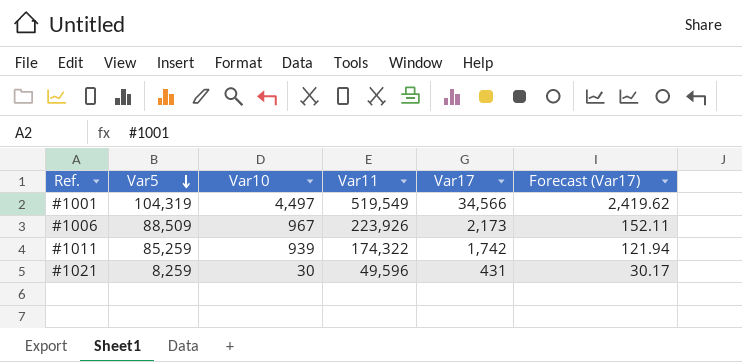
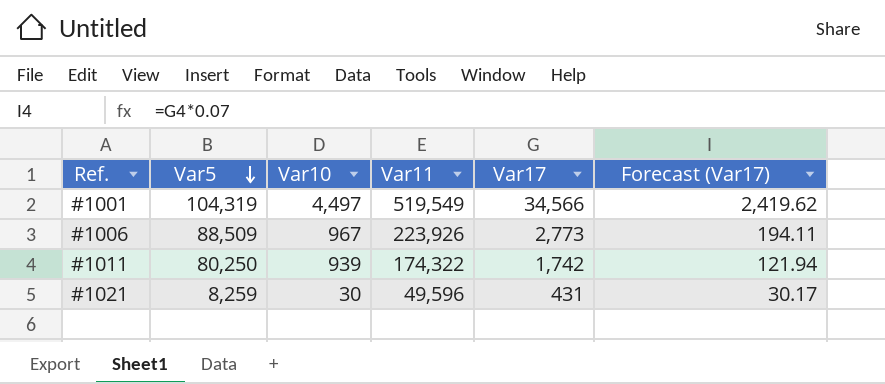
#1006 | Var17: 2,173 -> 2,773
#1006 | Forecast (Var17): 152.11 -> 194.11
#1011 | Var5: 85,259 -> 80,250

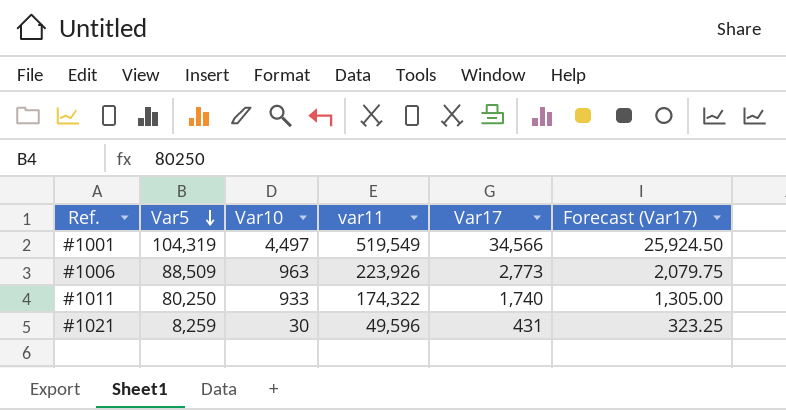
column name: Var11 -> var11
column Forecast (Var17) | formula: [Var17] * 0.07 -> [Var17] * 0.75
#1006 | Var10: 967 -> 963
#1011 | Var10: 939 -> 933
#1011 | Var17: 1,742 -> 1,740

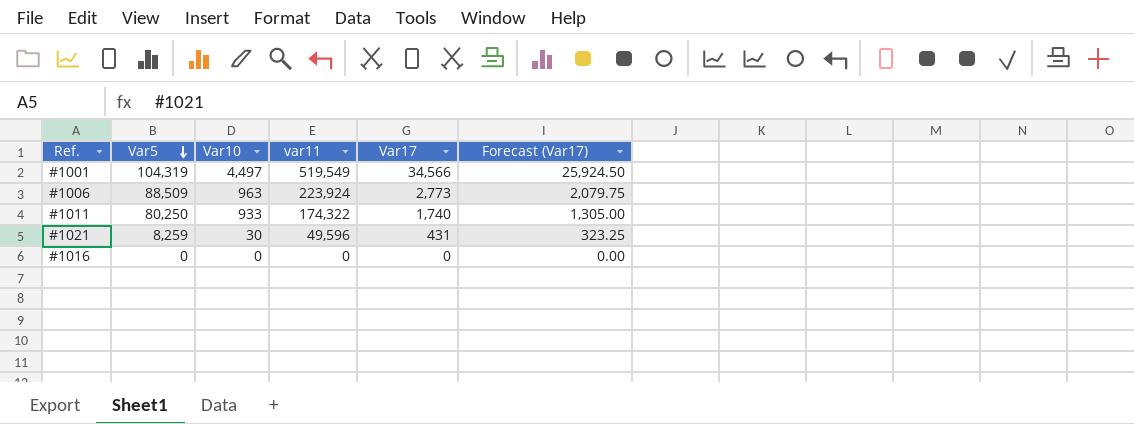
#1006 | var11: 223,926 -> 223,924
row #1016: none -> 0 | 0 | 0 | 0 | 0.00

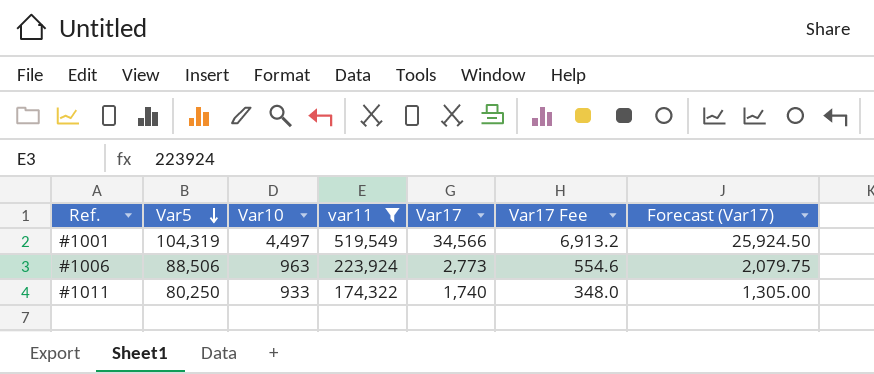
filter: none -> var11 >= 174,322
column Var17 Fee | formula: none -> [Var17] * 0.2
#1006 | Var5: 88,509 -> 88,506

